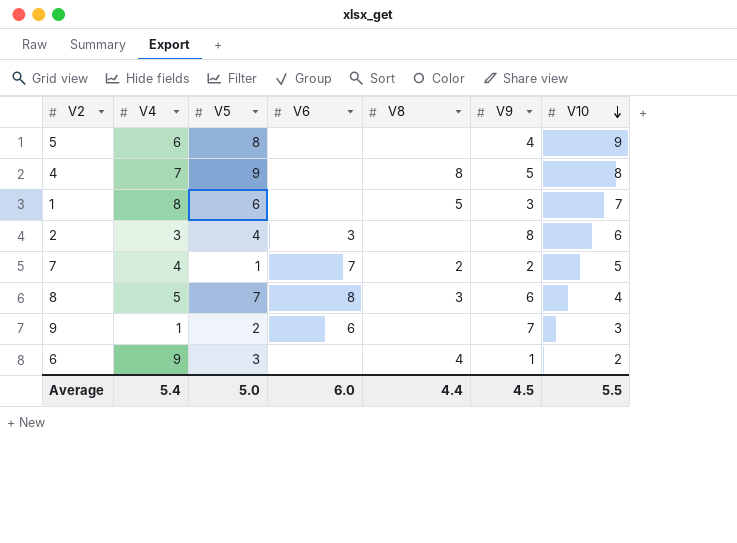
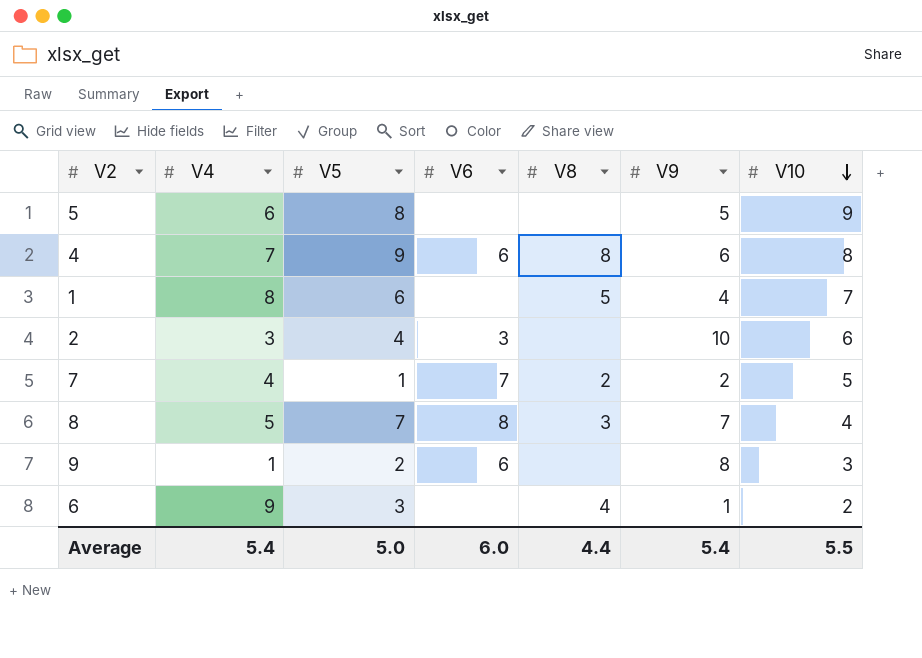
5 | V9: 4 -> 5
4 | V6: none -> 6
4 | V9: 5 -> 6
1 | V9: 3 -> 4
2 | V9: 8 -> 10
8 | V9: 6 -> 7
9 | V9: 7 -> 8
Average | V9: 4.5 -> 5.4

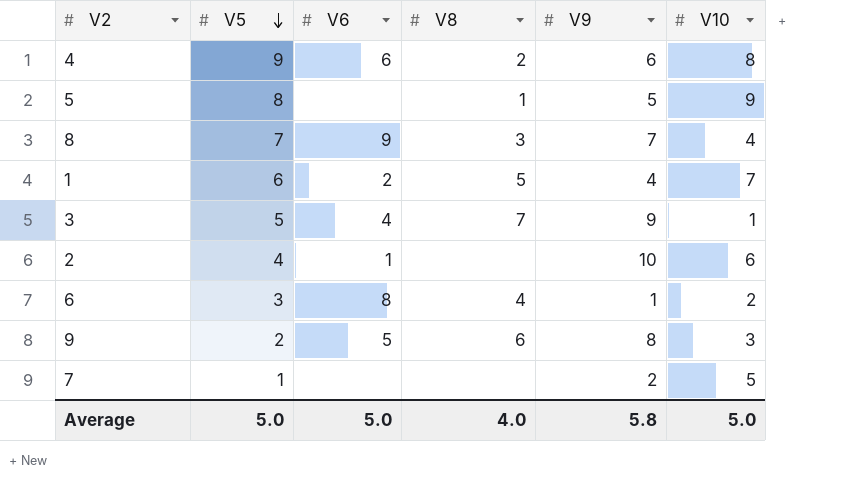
row order: V10 descending -> V5 descending
column V4 | position: 2 -> none
4 | V8: 8 -> 2
5 | V8: none -> 1
8 | V6: 8 -> 9
1 | V6: none -> 2
row 3: none -> 5 | 4 | 7 | 9 | 1
2 | V6: 3 -> 1
6 | V6: none -> 8
9 | V6: 6 -> 5
9 | V8: none -> 6
7 | V6: 7 -> none
7 | V8: 2 -> none
Average | V6: 6.0 -> 5.0
Average | V8: 4.4 -> 4.0
Average | V9: 5.4 -> 5.8
Average | V10: 5.5 -> 5.0

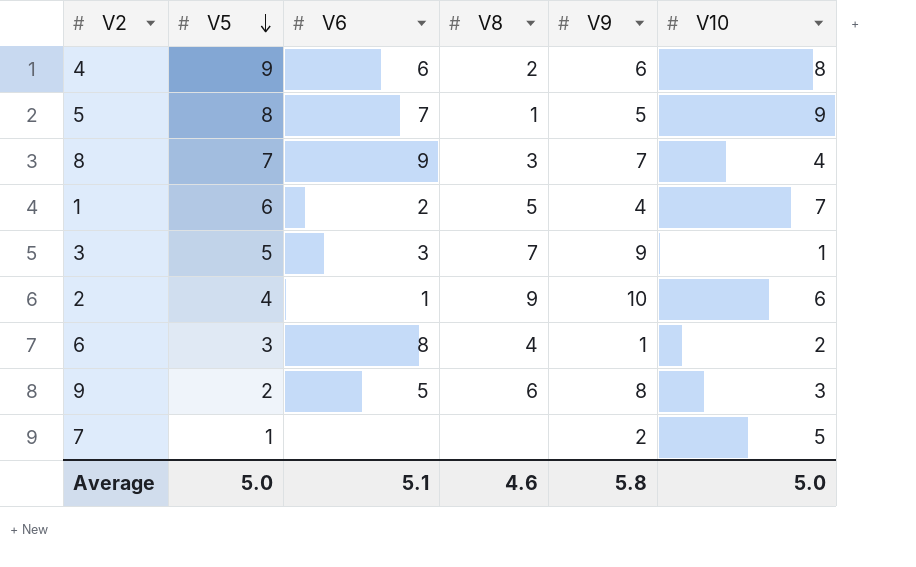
5 | V6: none -> 7
3 | V6: 4 -> 3
2 | V8: none -> 9
Average | V6: 5.0 -> 5.1
Average | V8: 4.0 -> 4.6

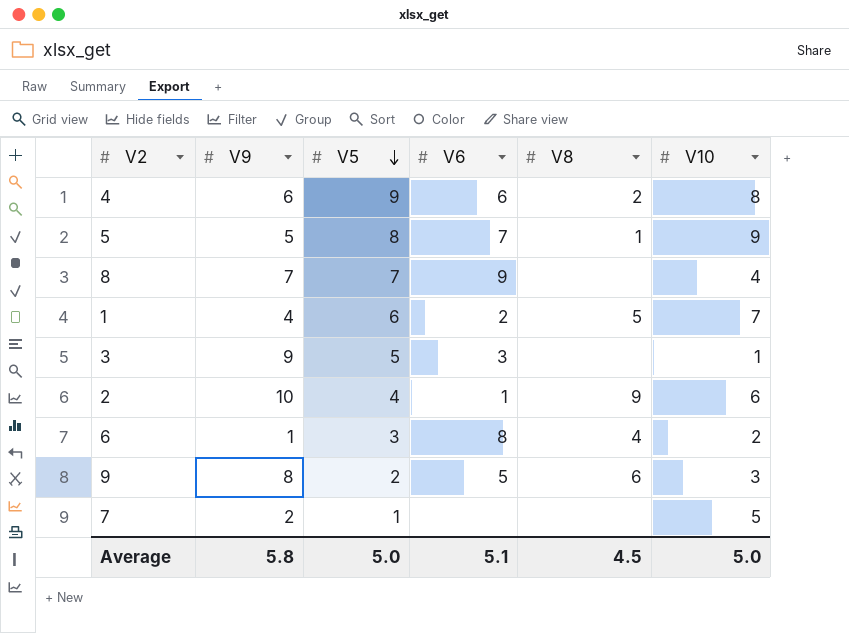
column V9 | position: 5 -> 2
8 | V8: 3 -> none
3 | V8: 7 -> none
Average | V8: 4.6 -> 4.5

